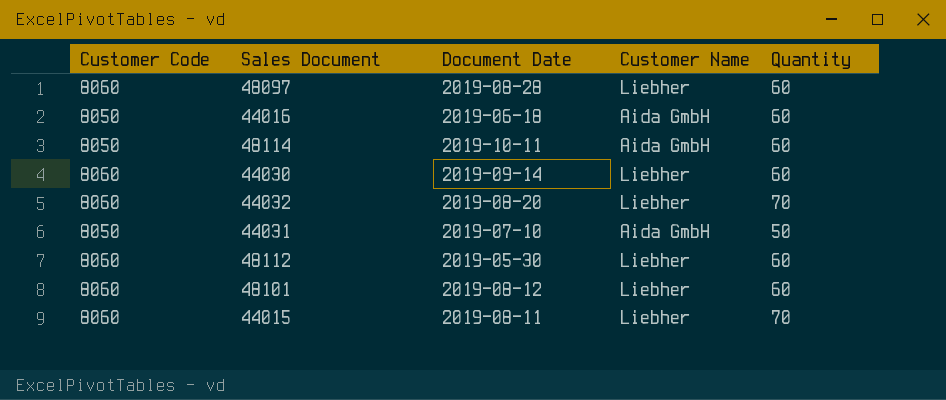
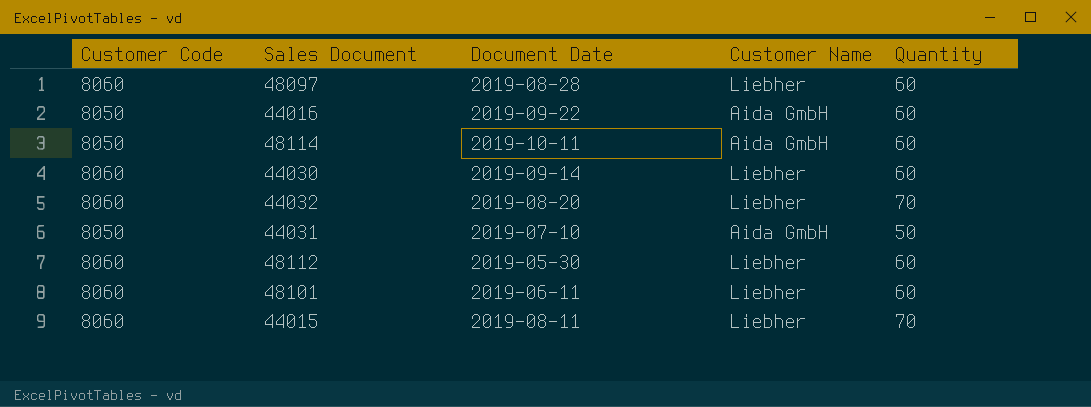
44016 | Document Date: 2019-06-18 -> 2019-09-22
48101 | Document Date: 2019-08-12 -> 2019-06-11

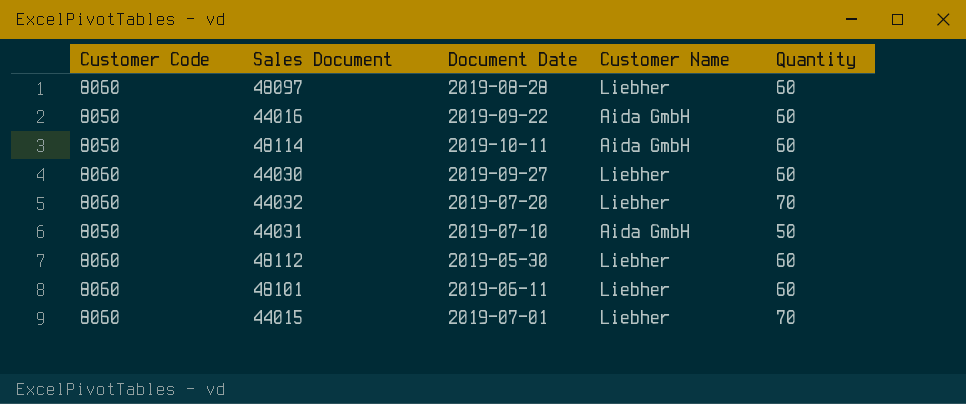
44030 | Document Date: 2019-09-14 -> 2019-09-27
44032 | Document Date: 2019-08-20 -> 2019-07-20
44015 | Document Date: 2019-08-11 -> 2019-07-01

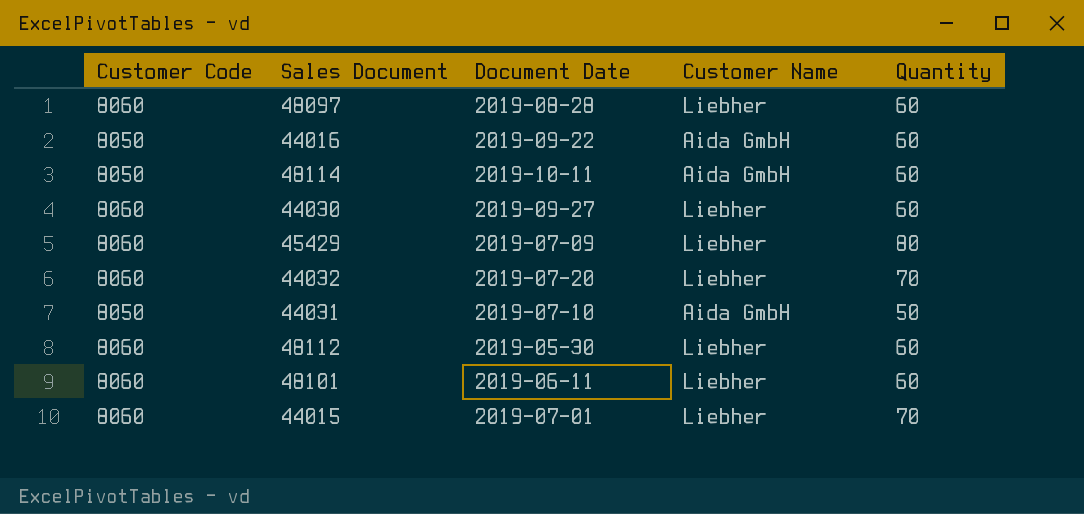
row 45429: none -> 8060 | 2019-07-09 | Liebher | 80

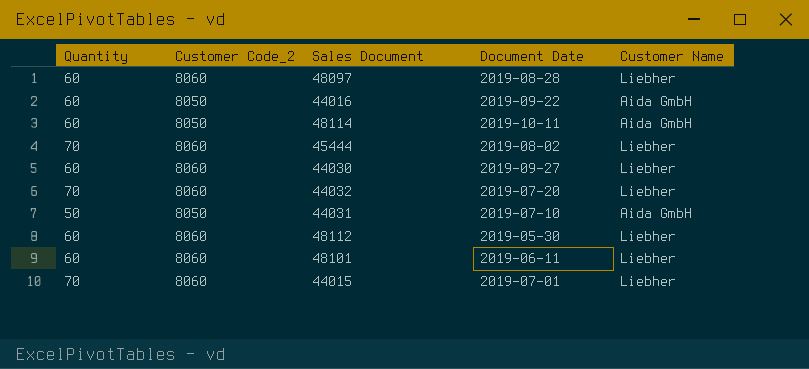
column Quantity | position: 5 -> 1
column name: Customer Code -> Customer Code_2
row 45429: 8060 | 2019-07-09 | Liebher | 80 -> none
row 45444: none -> 70 | 8060 | 2019-08-02 | Liebher

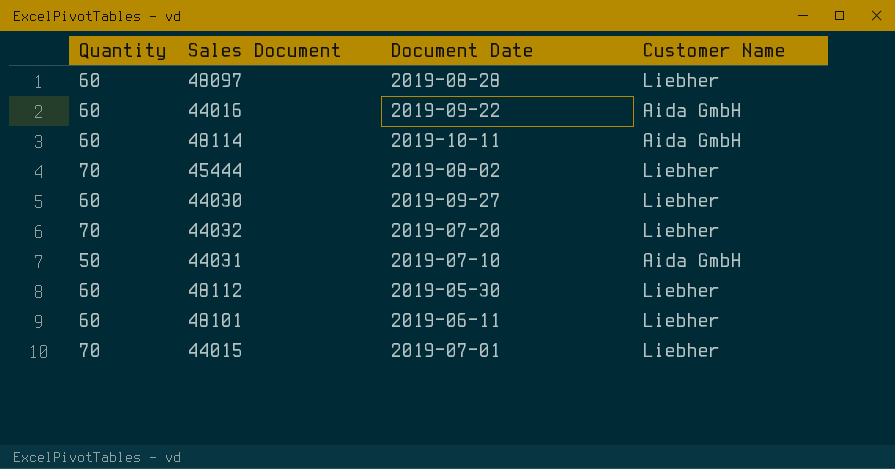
column Customer Code_2 | position: 2 -> none

